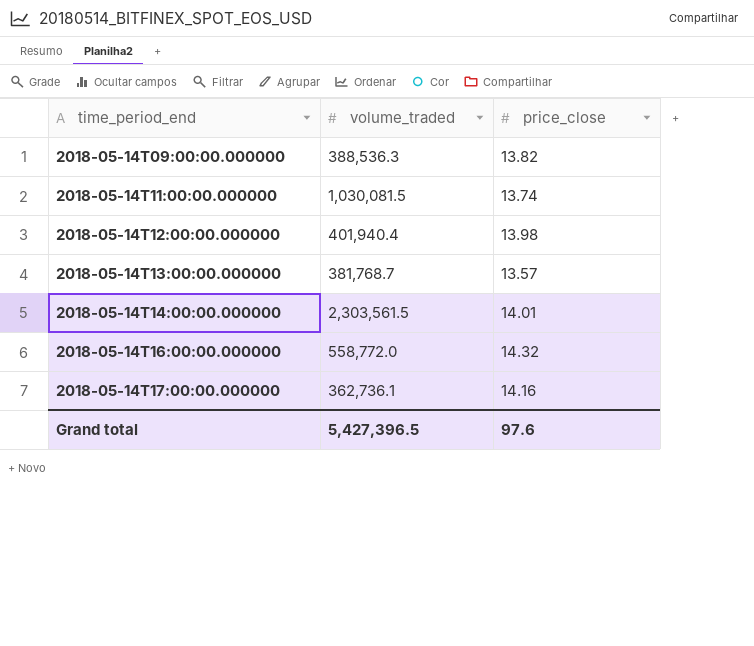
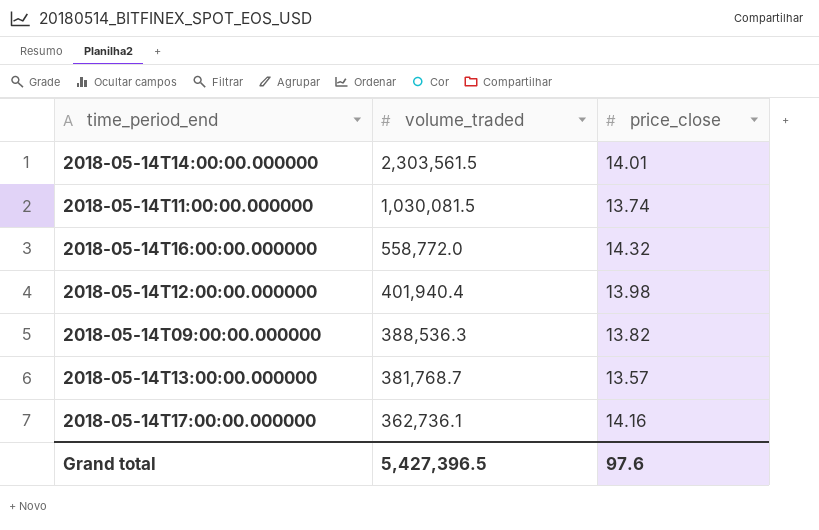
row order: time_period_end ascending -> volume_traded descending

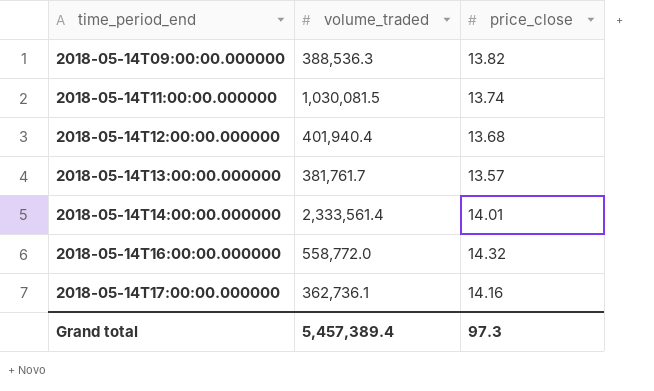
row order: volume_traded descending -> time_period_end ascending
2018-05-14T12:00:00.000000 | price_close: 13.98 -> 13.68
2018-05-14T13:00:00.000000 | volume_traded: 381,768.7 -> 381,761.7
2018-05-14T14:00:00.000000 | volume_traded: 2,303,561.5 -> 2,333,561.4
Grand total | volume_traded: 5,427,396.5 -> 5,457,389.4
Grand total | price_close: 97.6 -> 97.3

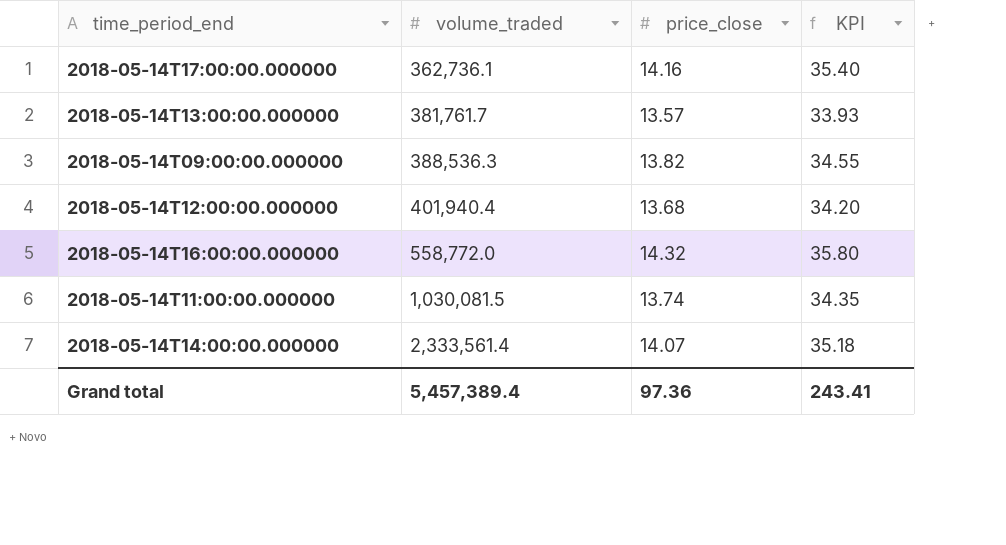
row order: time_period_end ascending -> volume_traded ascending
column KPI | formula: none -> [price_close] * 2.5
2018-05-14T14:00:00.000000 | price_close: 14.01 -> 14.07
Grand total | price_close: 97.3 -> 97.36

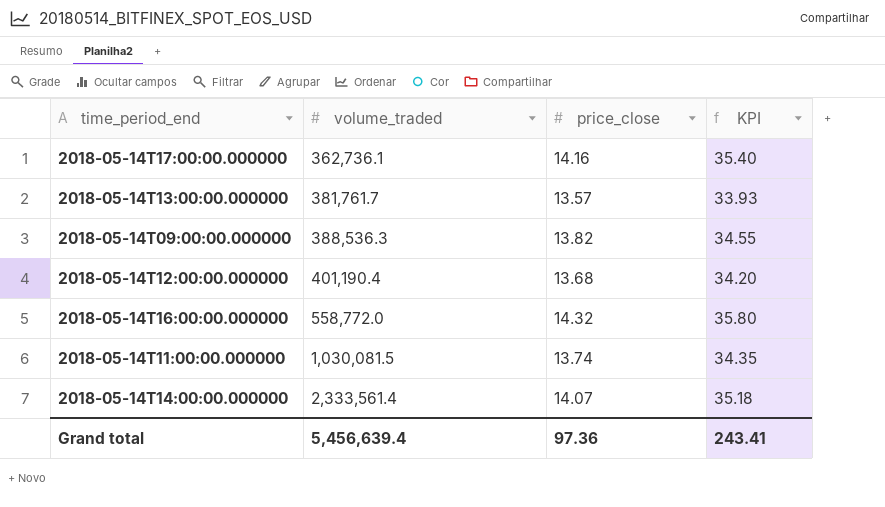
2018-05-14T12:00:00.000000 | volume_traded: 401,940.4 -> 401,190.4
Grand total | volume_traded: 5,457,389.4 -> 5,456,639.4

